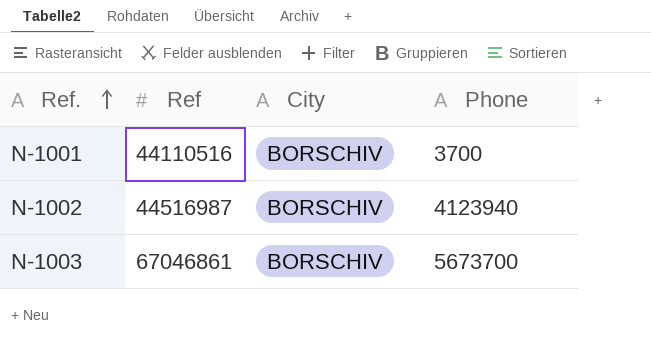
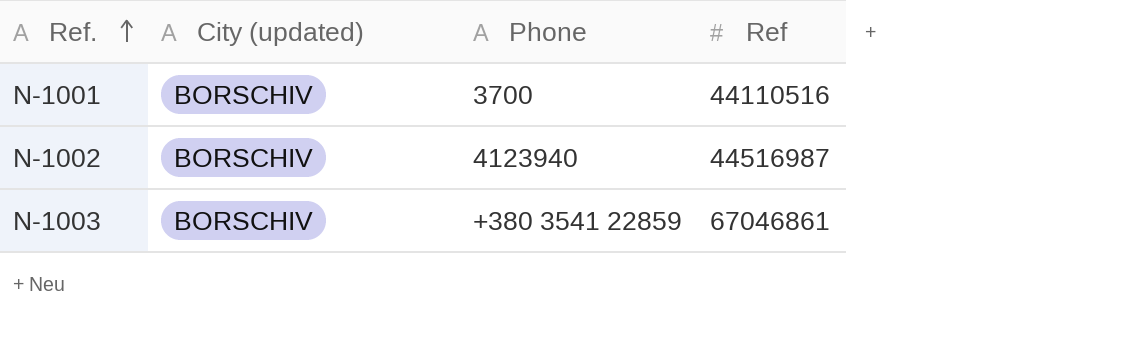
column name: City -> City (updated)
column Ref | position: 2 -> 4
N-1003 | Phone: 5673700 -> +380 3541 22859

